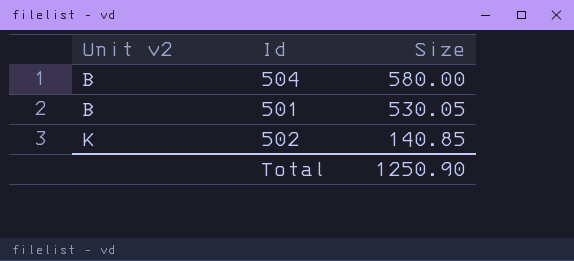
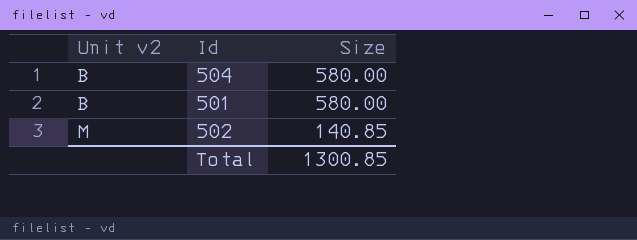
501 | Size: 530.05 -> 580.00
502 | Unit v2: K -> M
Total | Size: 1250.90 -> 1300.85

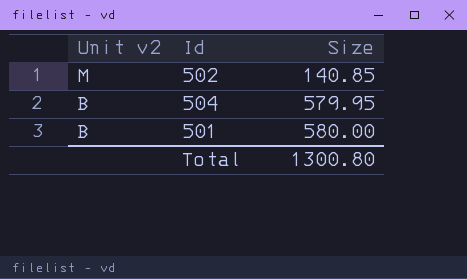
row order: Unit v2 ascending -> Unit v2 descending
504 | Size: 580.00 -> 579.95
Total | Size: 1300.85 -> 1300.80

